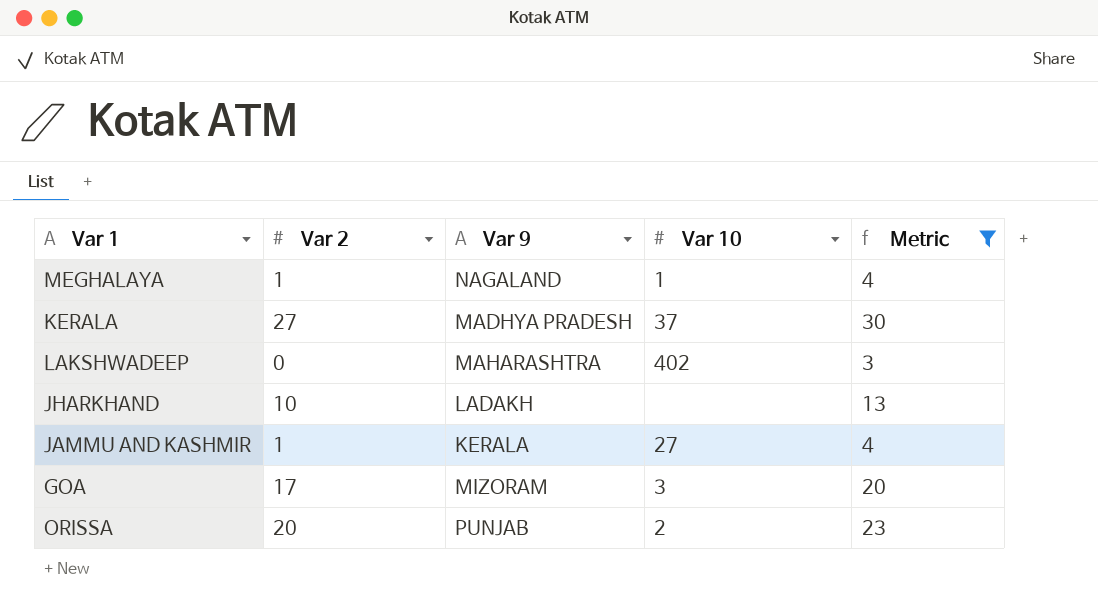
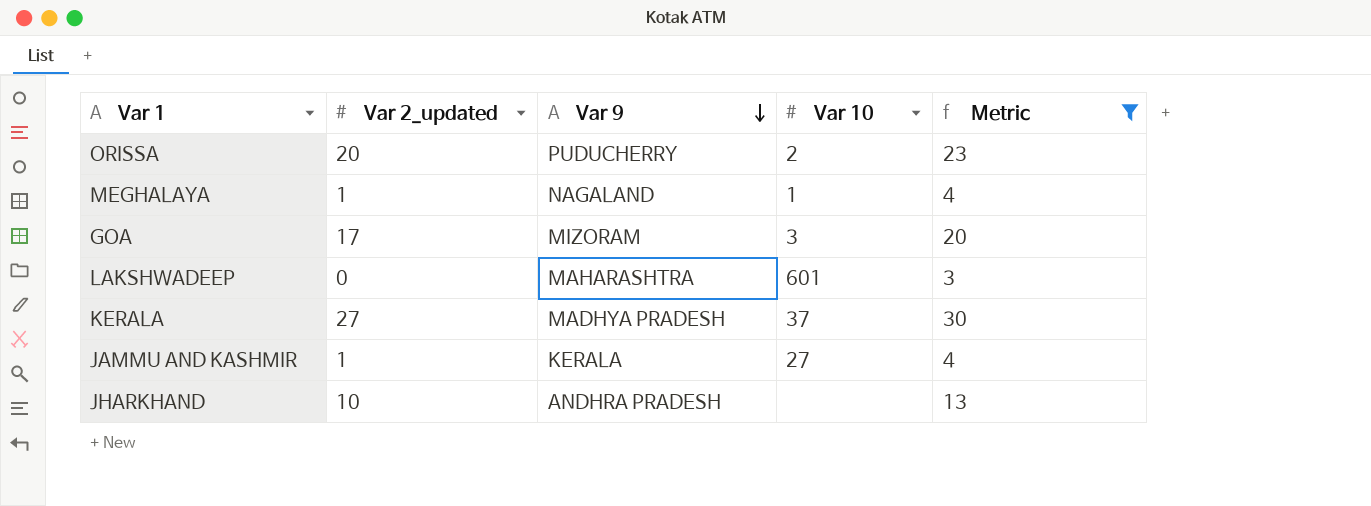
row order: none -> Var 9 descending
column name: Var 2 -> Var 2_updated
ORISSA | Var 9: PUNJAB -> PUDUCHERRY
LAKSHWADEEP | Var 10: 402 -> 601
JHARKHAND | Var 9: LADAKH -> ANDHRA PRADESH

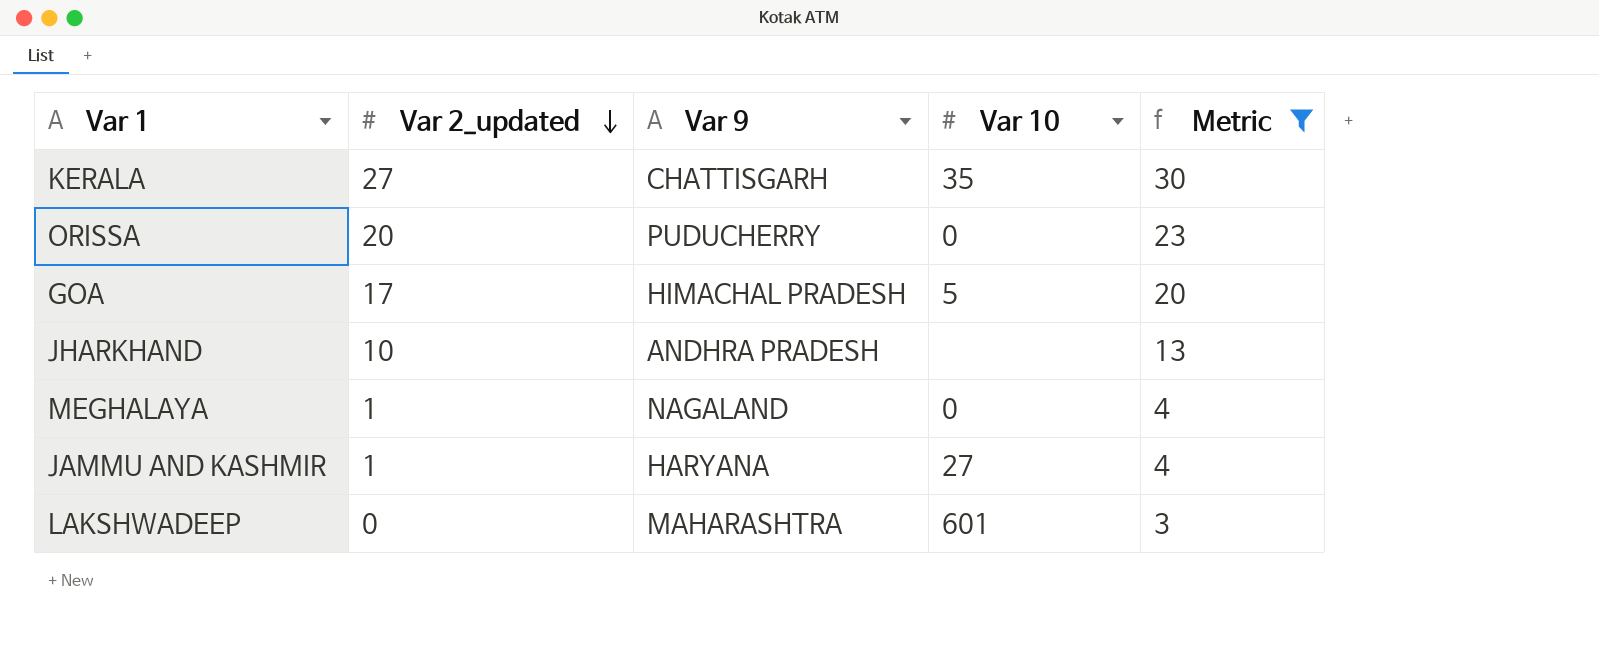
row order: Var 9 descending -> Var 2_updated descending
KERALA | Var 9: MADHYA PRADESH -> CHATTISGARH
KERALA | Var 10: 37 -> 35
ORISSA | Var 10: 2 -> 0
GOA | Var 9: MIZORAM -> HIMACHAL PRADESH
GOA | Var 10: 3 -> 5
MEGHALAYA | Var 10: 1 -> 0
JAMMU AND KASHMIR | Var 9: KERALA -> HARYANA

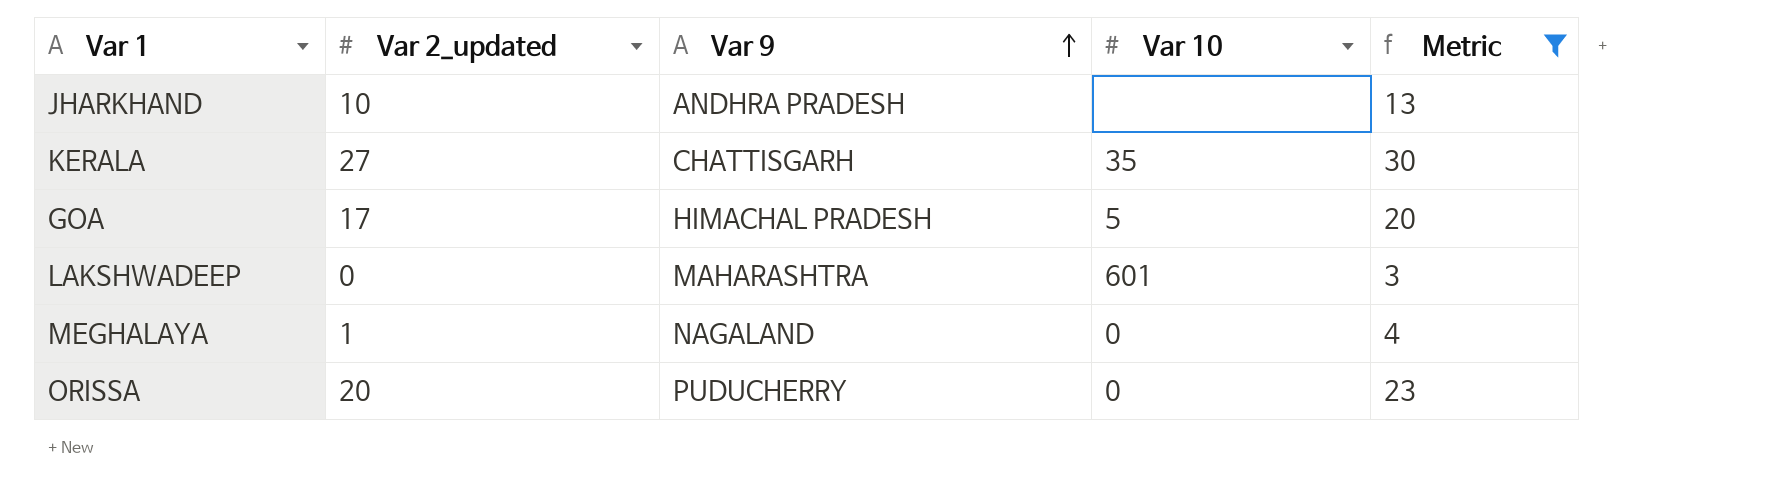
row order: Var 2_updated descending -> Var 9 ascending
row JAMMU AND KASHMIR: 1 | HARYANA | 27 | 4 -> none

